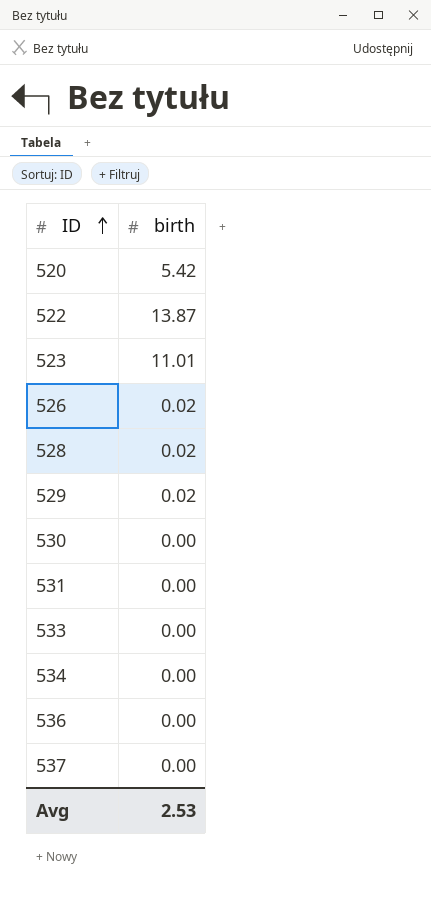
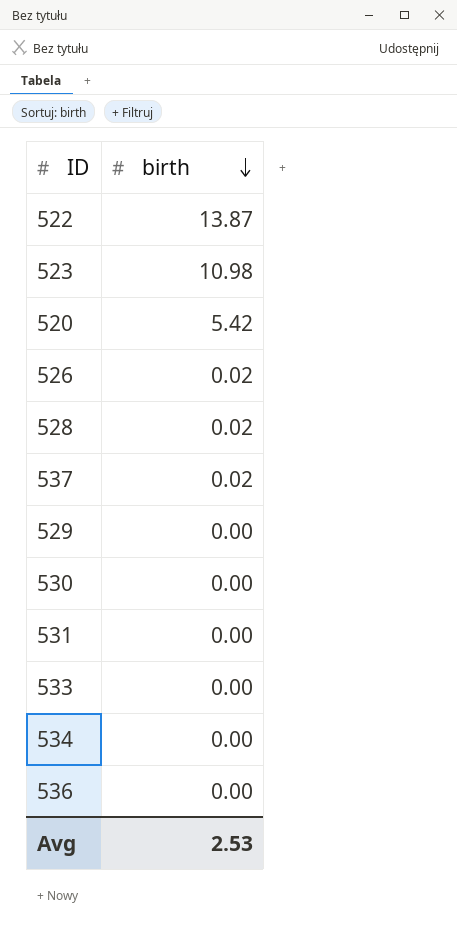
row order: ID ascending -> birth descending
523 | birth: 11.01 -> 10.98
537 | birth: 0.00 -> 0.02
529 | birth: 0.02 -> 0.00

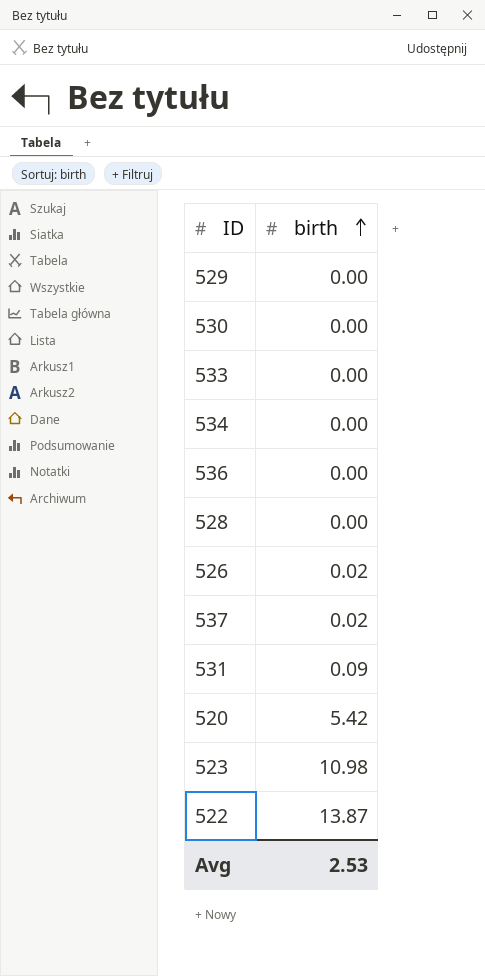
row order: birth descending -> birth ascending
528 | birth: 0.02 -> 0.00
531 | birth: 0.00 -> 0.09

